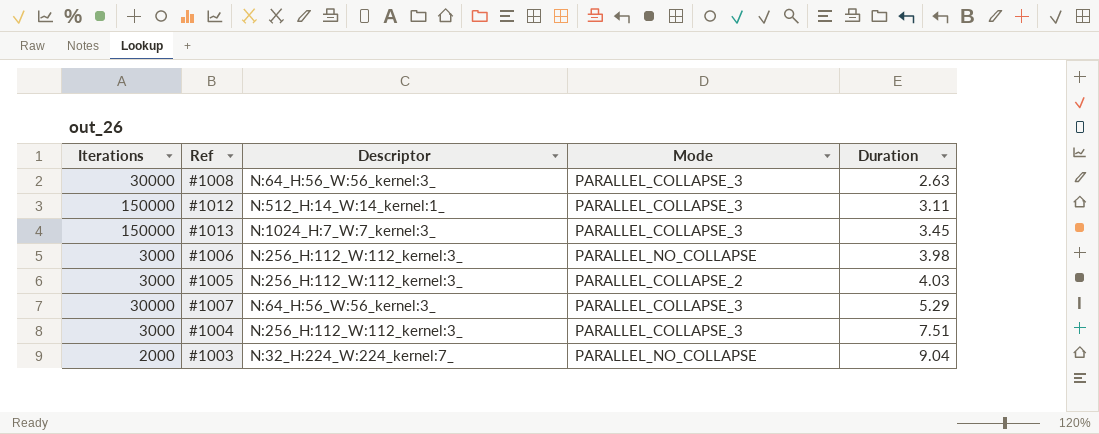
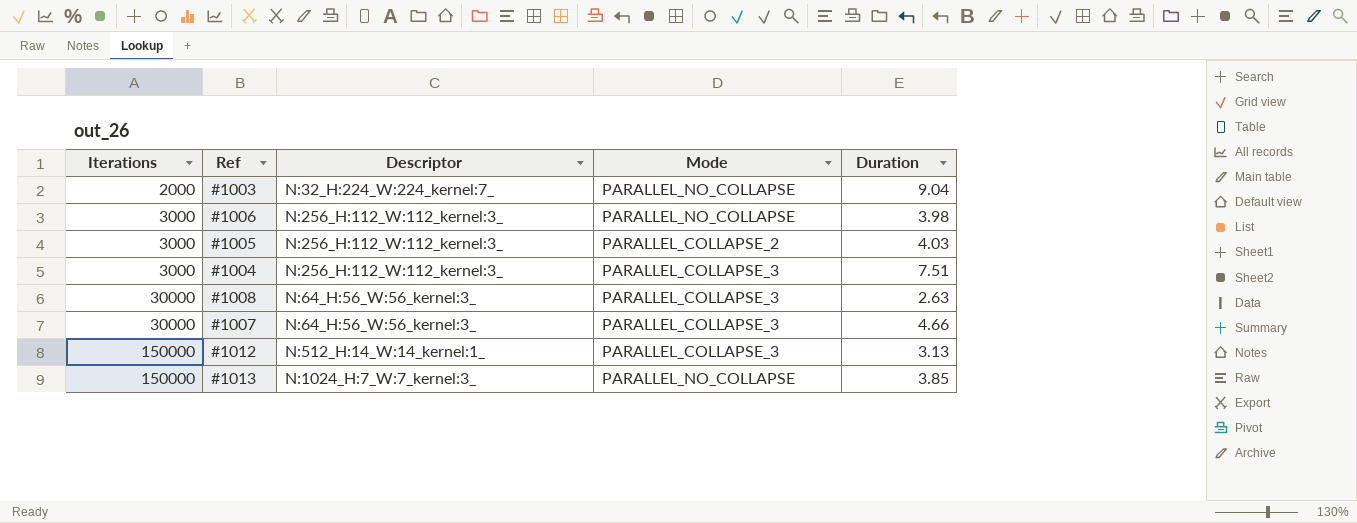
row order: Duration ascending -> Iterations ascending
#1007 | Duration: 5.29 -> 4.66
#1012 | Duration: 3.11 -> 3.13
#1013 | Mode: PARALLEL_COLLAPSE_3 -> PARALLEL_NO_COLLAPSE
#1013 | Duration: 3.45 -> 3.85

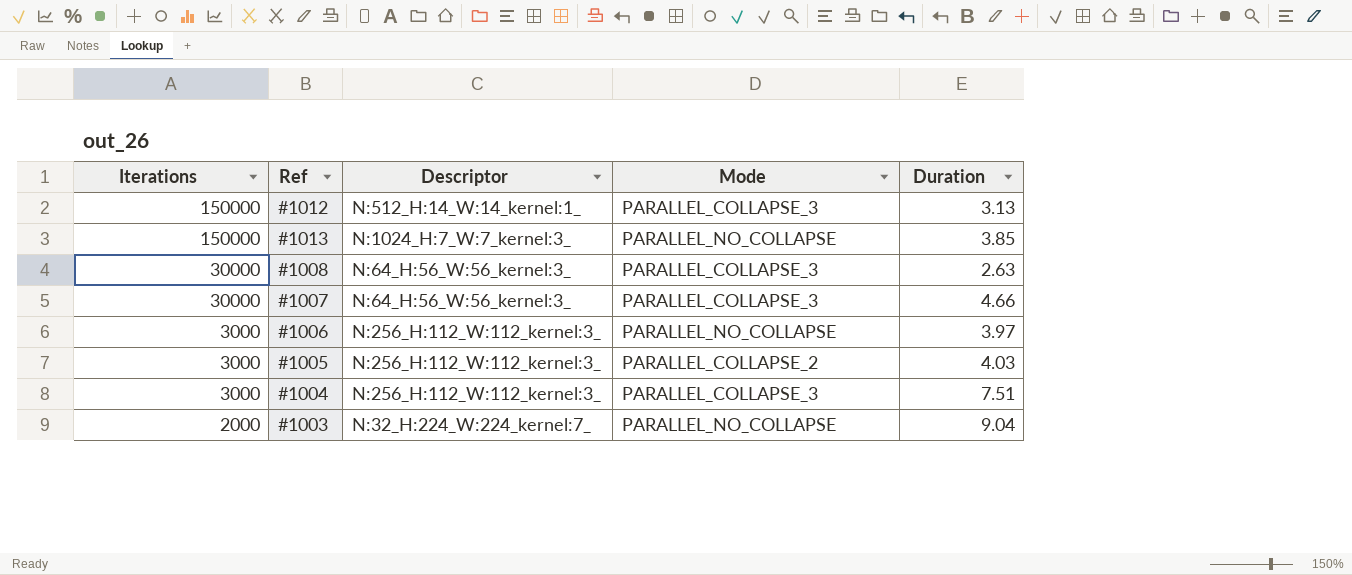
row order: Iterations ascending -> Iterations descending
#1006 | Duration: 3.98 -> 3.97

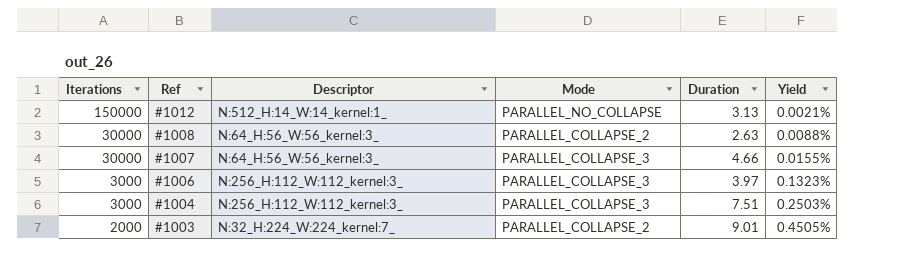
column Yield | formula: none -> [Duration] / [Iterations]
row #1013: 150000 | N:1024_H:7_W:7_kernel:3_ | PARALLEL_NO_COLLAPSE | 3.85 -> none
row #1005: 3000 | N:256_H:112_W:112_kernel:3_ | PARALLEL_COLLAPSE_2 | 4.03 -> none
#1012 | Mode: PARALLEL_COLLAPSE_3 -> PARALLEL_NO_COLLAPSE
#1008 | Mode: PARALLEL_COLLAPSE_3 -> PARALLEL_COLLAPSE_2
#1006 | Mode: PARALLEL_NO_COLLAPSE -> PARALLEL_COLLAPSE_3
#1003 | Mode: PARALLEL_NO_COLLAPSE -> PARALLEL_COLLAPSE_2
#1003 | Duration: 9.04 -> 9.01

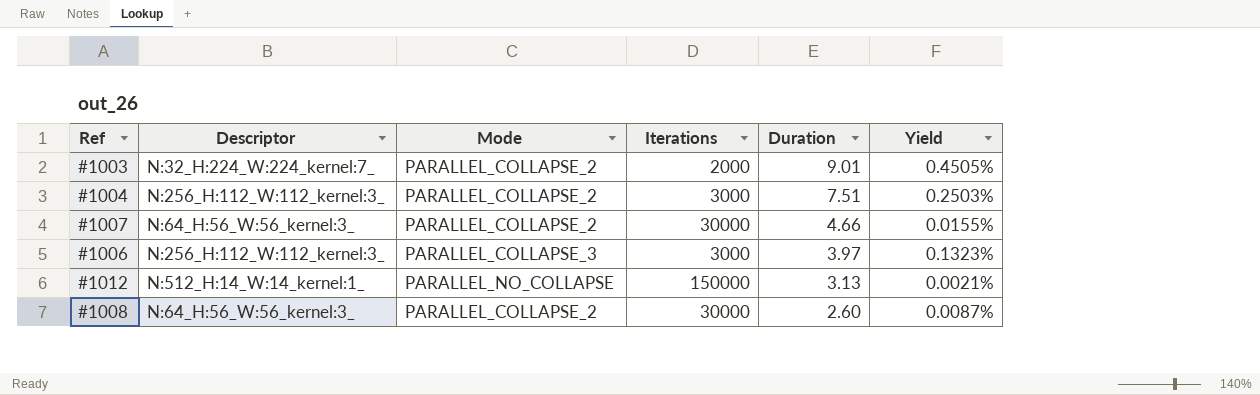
row order: Iterations descending -> Duration descending
column Iterations | position: 1 -> 4
#1004 | Mode: PARALLEL_COLLAPSE_3 -> PARALLEL_COLLAPSE_2
#1007 | Mode: PARALLEL_COLLAPSE_3 -> PARALLEL_COLLAPSE_2
#1008 | Duration: 2.63 -> 2.60
#1008 | Yield: 0.0088% -> 0.0087%

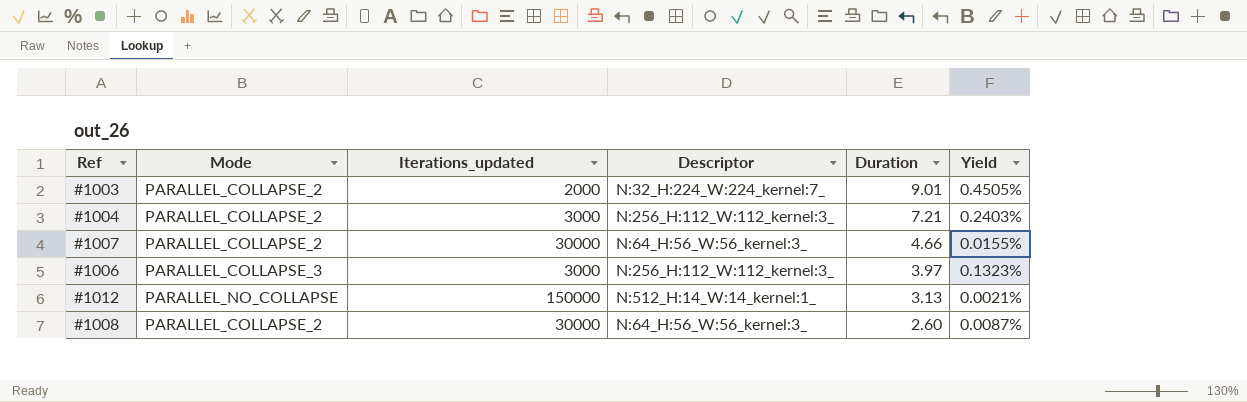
column name: Iterations -> Iterations_updated
column Descriptor | position: 2 -> 4
#1004 | Duration: 7.51 -> 7.21
#1004 | Yield: 0.2503% -> 0.2403%

